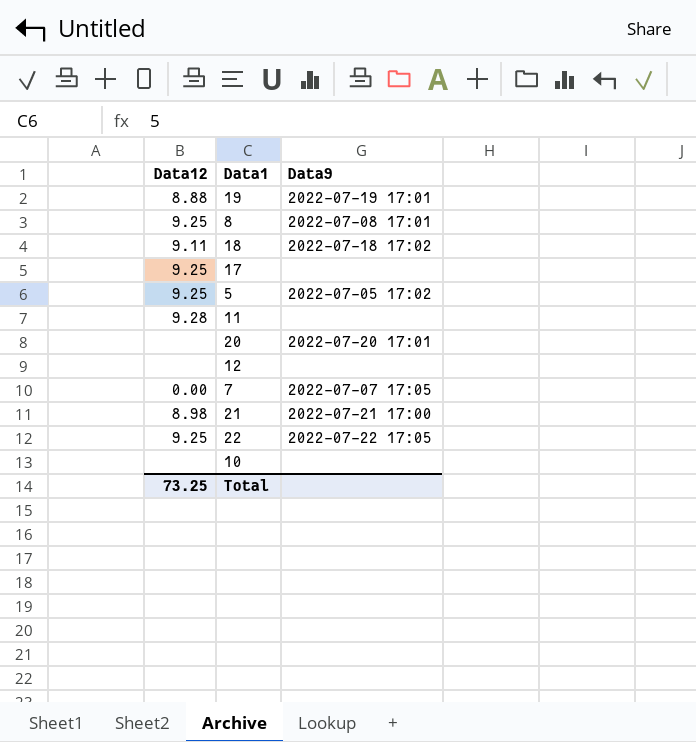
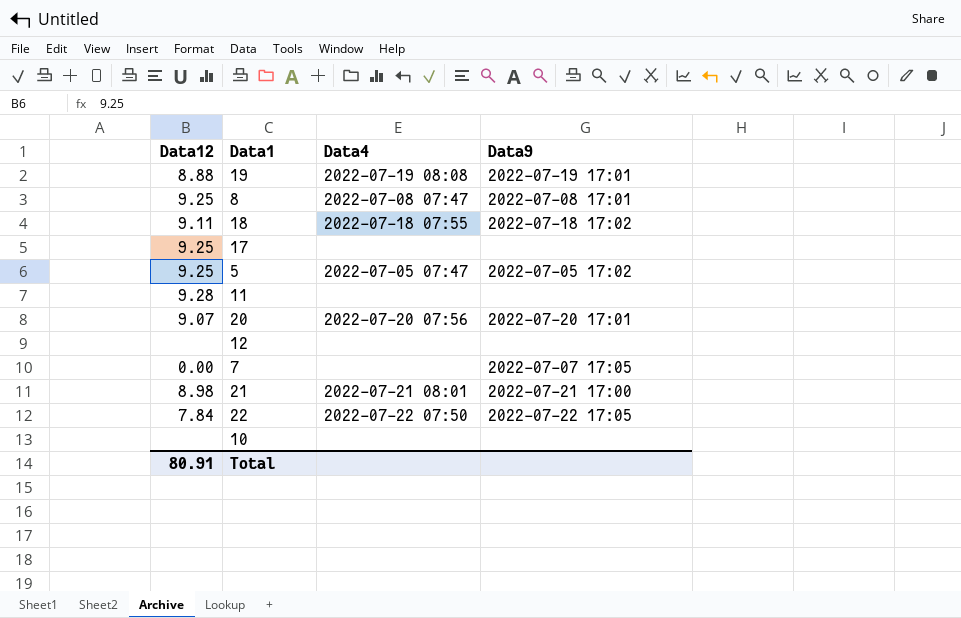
column Data4 | position: none -> 3
20 | Data12: none -> 9.07
22 | Data12: 9.25 -> 7.84
Total | Data12: 73.25 -> 80.91

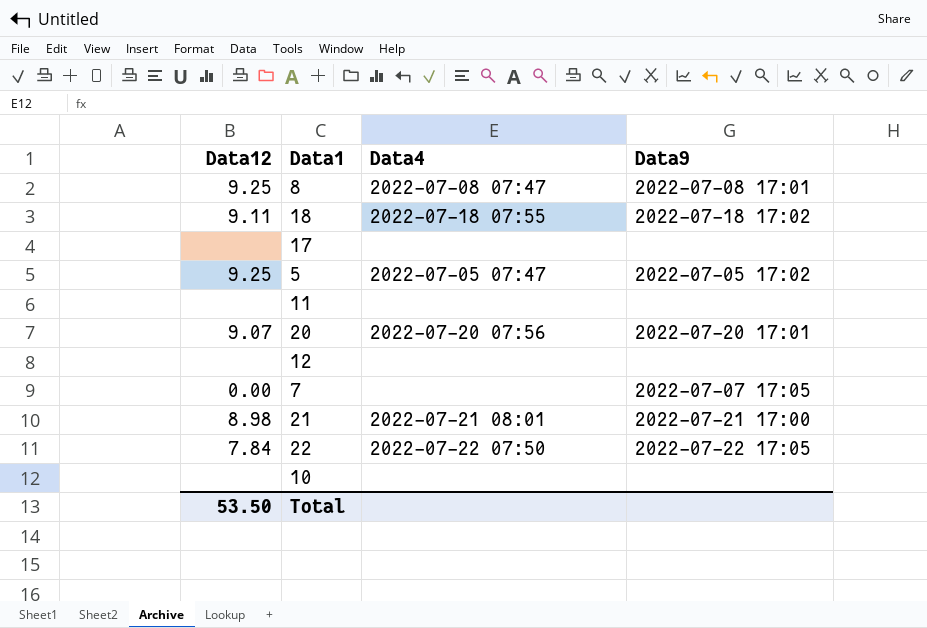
row 19: 8.88 | 2022-07-19 08:08 | 2022-07-19 17:01 -> none
17 | Data12: 9.25 -> none
11 | Data12: 9.28 -> none
Total | Data12: 80.91 -> 53.50

